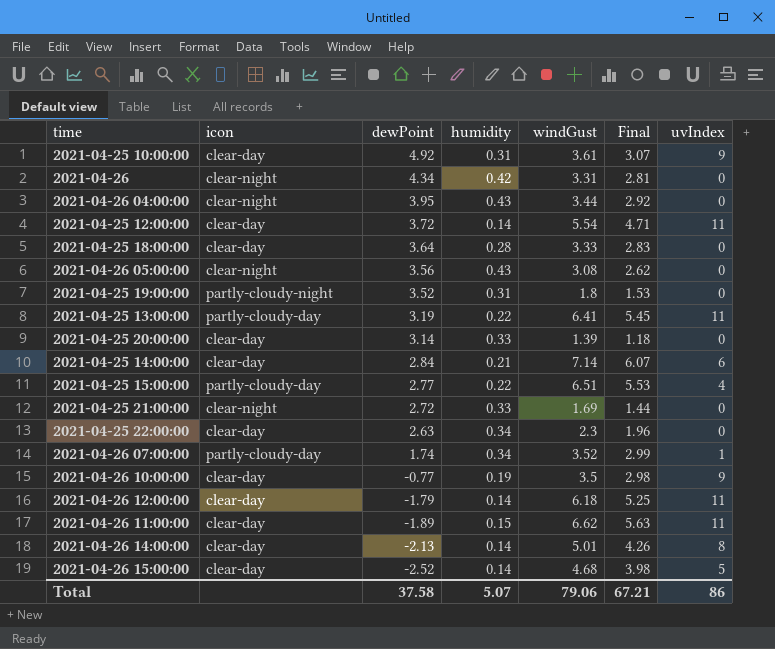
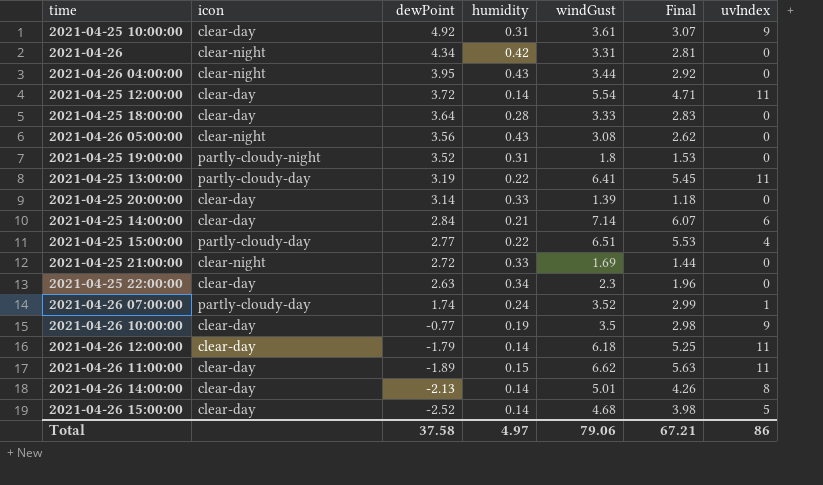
2021-04-26 07:00:00 | humidity: 0.34 -> 0.24
Total | humidity: 5.07 -> 4.97

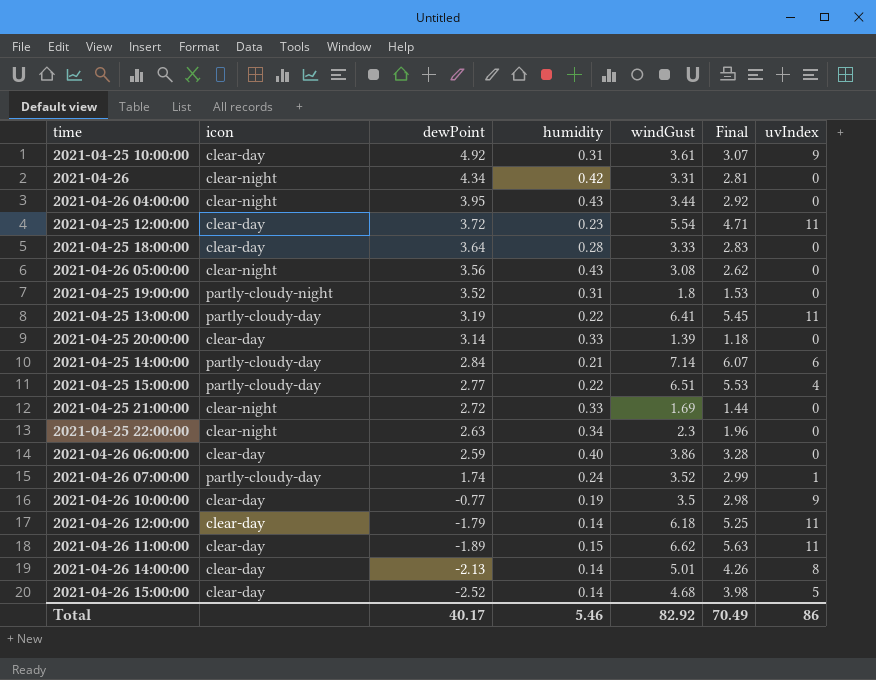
2021-04-25 12:00:00 | humidity: 0.14 -> 0.23
2021-04-25 14:00:00 | icon: clear-day -> partly-cloudy-day
2021-04-25 22:00:00 | icon: clear-day -> clear-night
row 2021-04-26 06:00:00: none -> clear-day | 2.59 | 0.40 | 3.86 | 3.28 | 0
Total | dewPoint: 37.58 -> 40.17
Total | humidity: 4.97 -> 5.46
Total | windGust: 79.06 -> 82.92
Total | Final: 67.21 -> 70.49

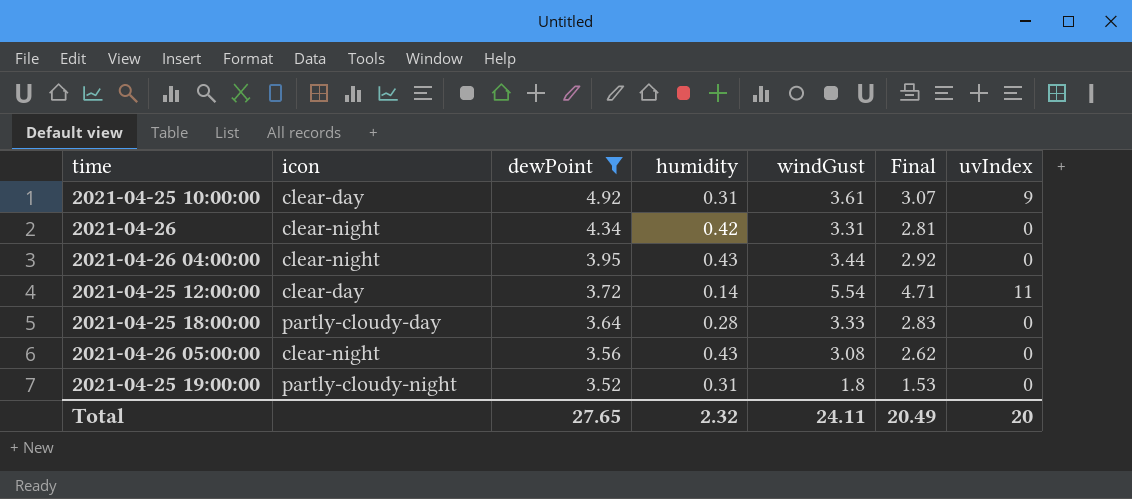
filter: none -> dewPoint >= 3.52
2021-04-25 12:00:00 | humidity: 0.23 -> 0.14
2021-04-25 18:00:00 | icon: clear-day -> partly-cloudy-day
Total | dewPoint: 40.17 -> 27.65
Total | humidity: 5.46 -> 2.32
Total | windGust: 82.92 -> 24.11
Total | Final: 70.49 -> 20.49
Total | uvIndex: 86 -> 20

